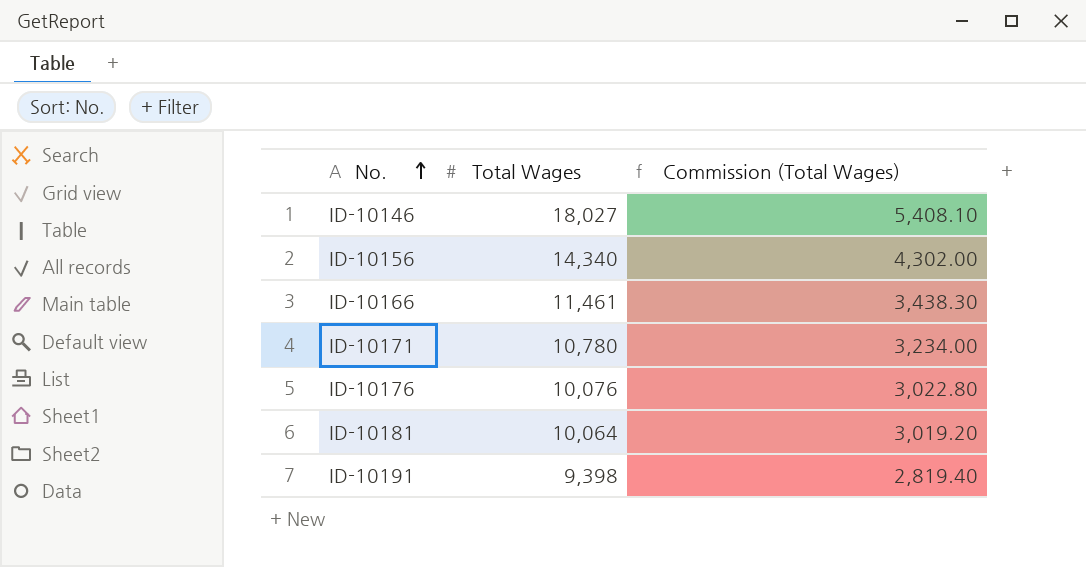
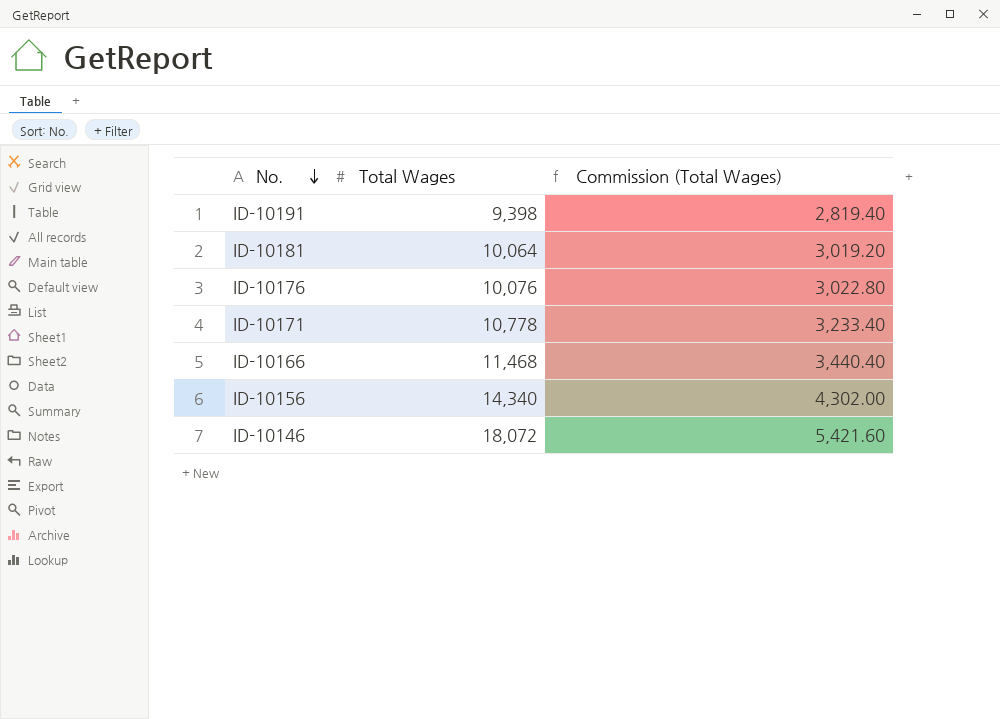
row order: No. ascending -> No. descending
ID-10171 | Total Wages: 10,780 -> 10,778
ID-10171 | Commission (Total Wages): 3,234.00 -> 3,233.40
ID-10166 | Total Wages: 11,461 -> 11,468
ID-10166 | Commission (Total Wages): 3,438.30 -> 3,440.40
ID-10146 | Total Wages: 18,027 -> 18,072
ID-10146 | Commission (Total Wages): 5,408.10 -> 5,421.60

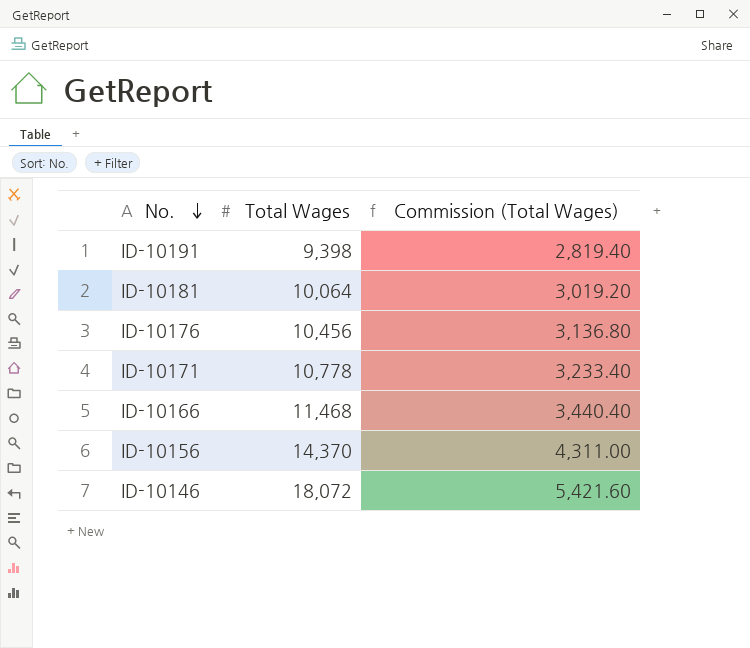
ID-10176 | Total Wages: 10,076 -> 10,456
ID-10176 | Commission (Total Wages): 3,022.80 -> 3,136.80
ID-10156 | Total Wages: 14,340 -> 14,370
ID-10156 | Commission (Total Wages): 4,302.00 -> 4,311.00

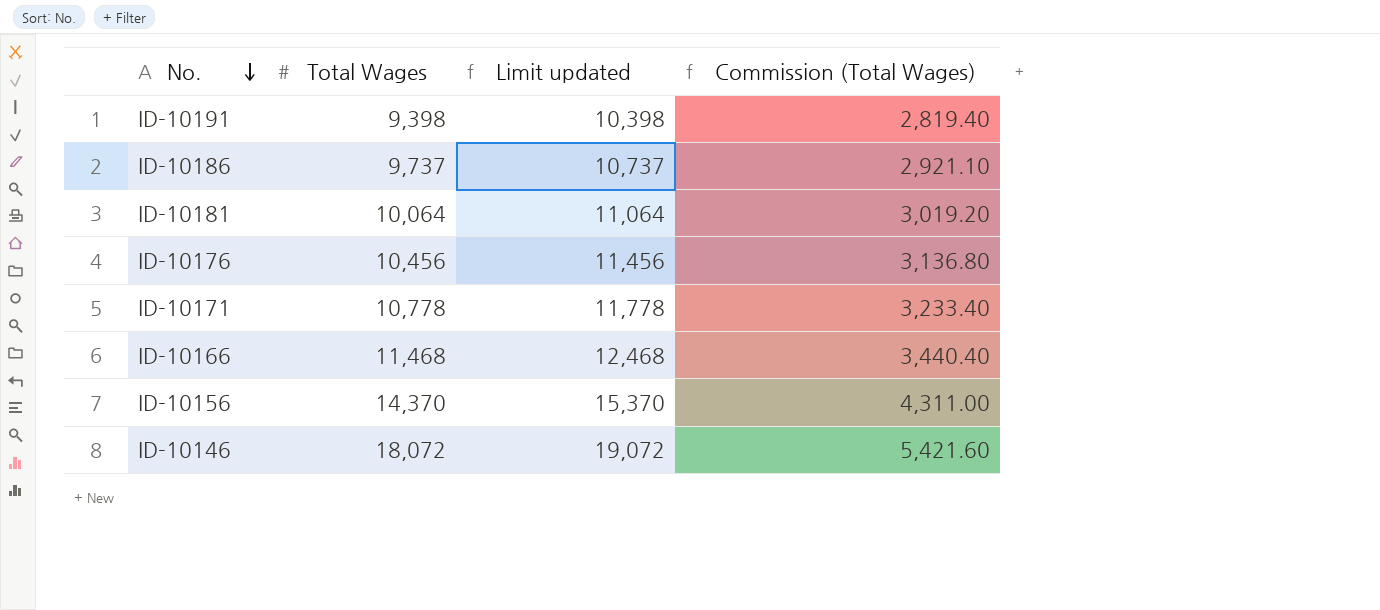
column Limit updated | formula: none -> [Total Wages] + 1000
row ID-10186: none -> 9,737 | 10,737 | 2,921.10

